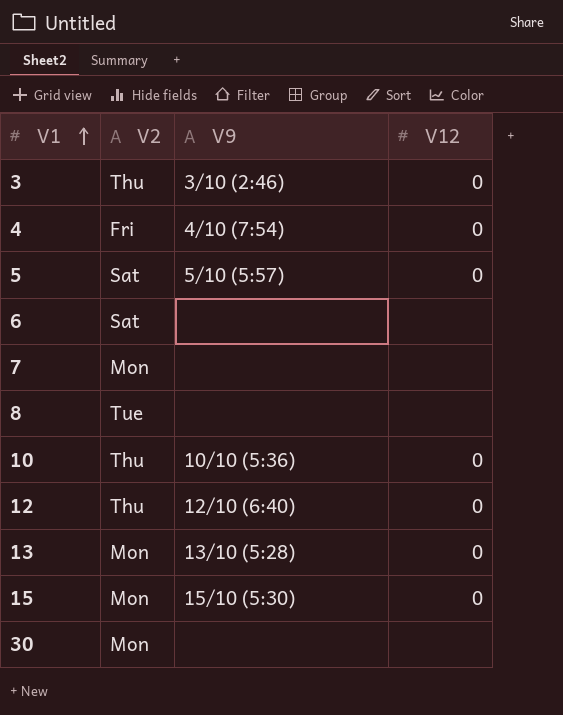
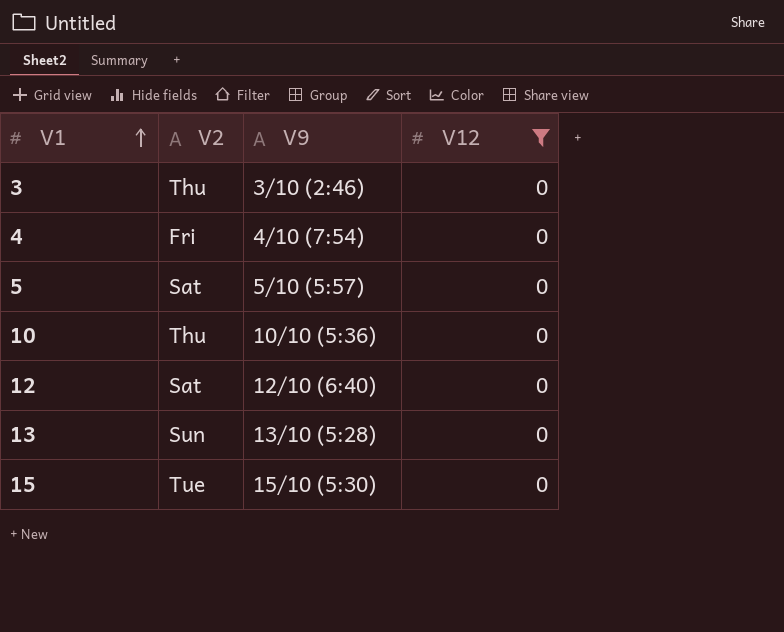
filter: none -> V12 = 0
12 | V2: Thu -> Sat
13 | V2: Mon -> Sun
15 | V2: Mon -> Tue

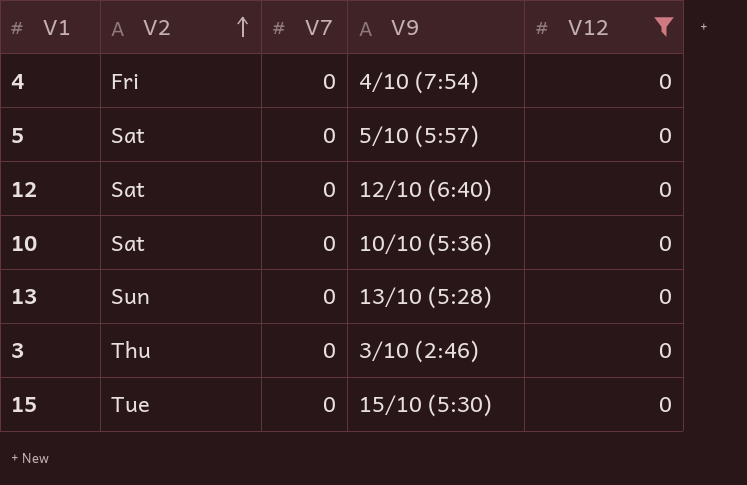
row order: V1 ascending -> V2 ascending
column V7 | position: none -> 3
10 | V2: Thu -> Sat

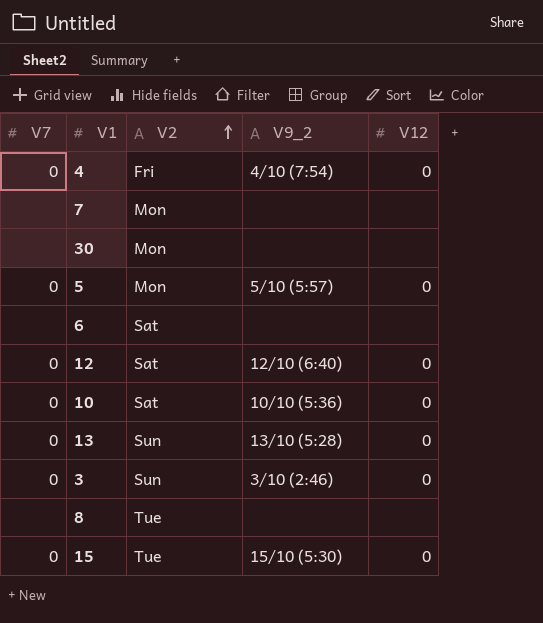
filter: V12 = 0 -> none
column V7 | position: 3 -> 1
column name: V9 -> V9_2
5 | V2: Sat -> Mon
3 | V2: Thu -> Sun

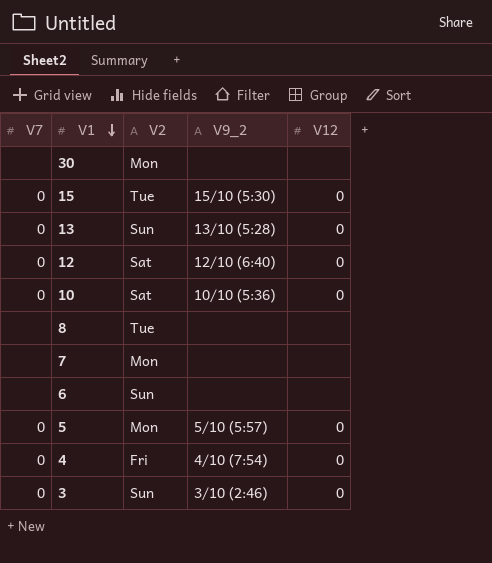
row order: V2 ascending -> V1 descending
6 | V2: Sat -> Sun

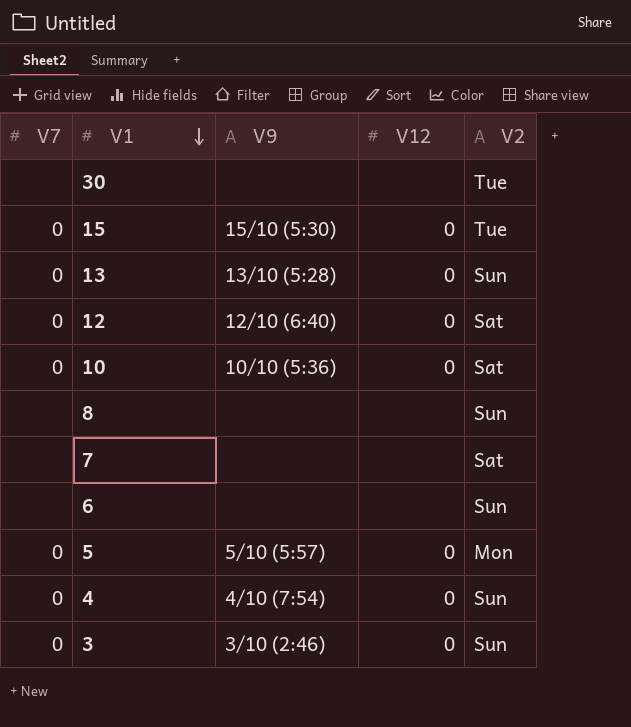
column name: V9_2 -> V9
column V2 | position: 3 -> 5
30 | V2: Mon -> Tue
8 | V2: Tue -> Sun
7 | V2: Mon -> Sat
4 | V2: Fri -> Sun

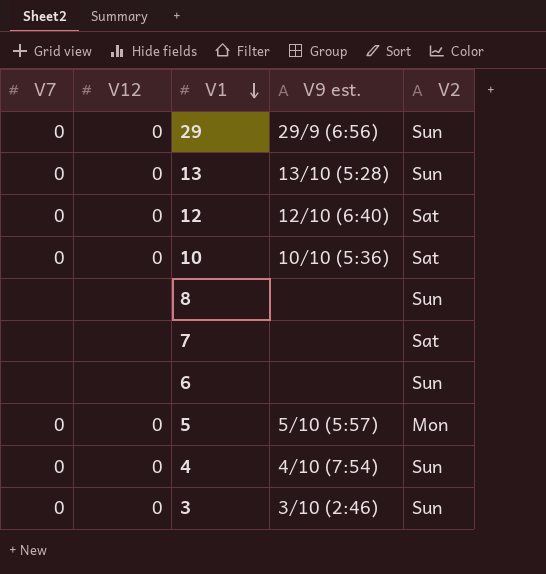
column V12 | position: 4 -> 2
column name: V9 -> V9 est.
row 30: none | none | none | Tue -> none
row 15: 0 | 15/10 (5:30) | 0 | Tue -> none
row 29: none -> 0 | 0 | 29/9 (6:56) | Sun

